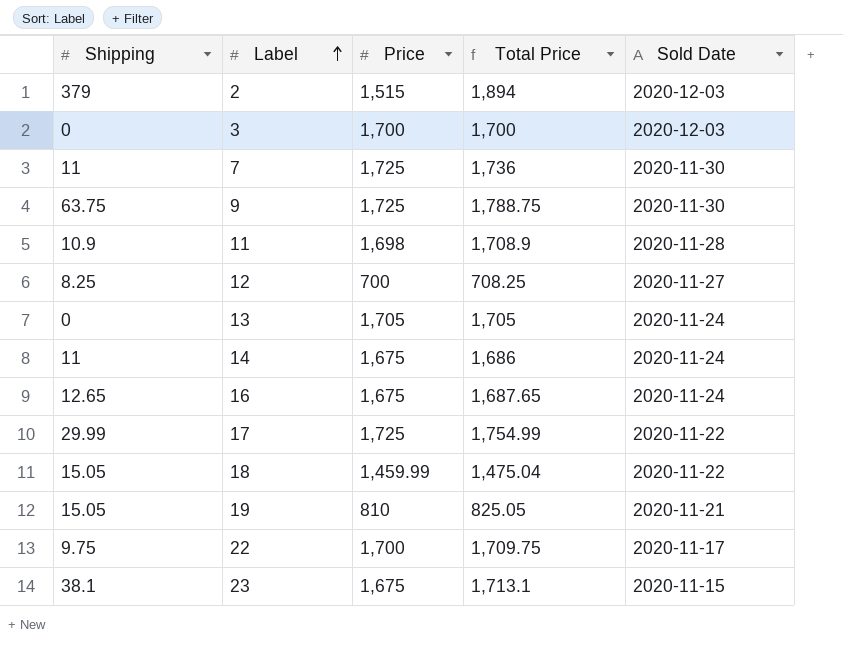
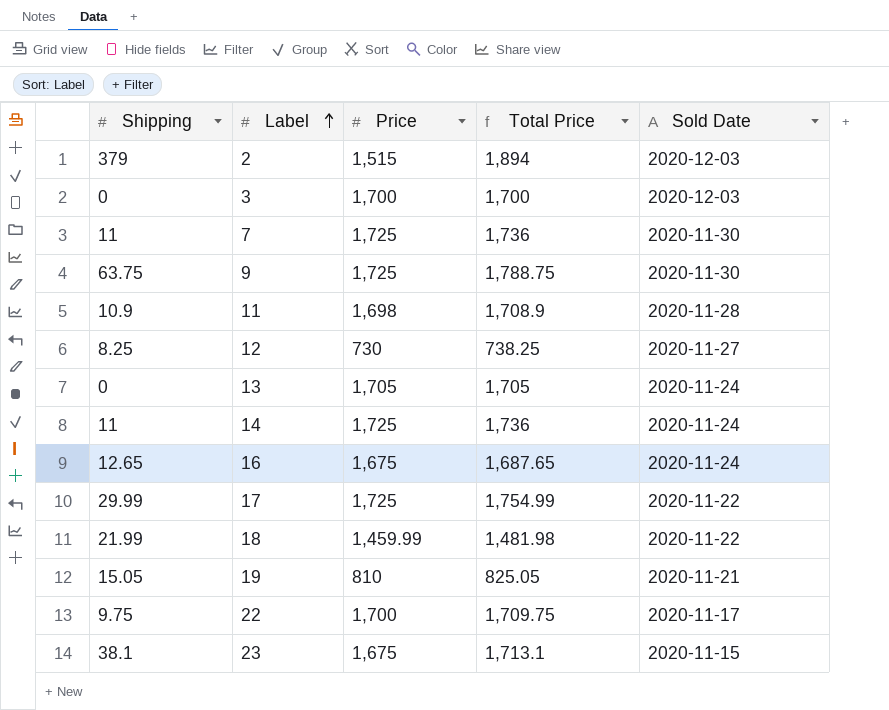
12 | Price: 700 -> 730
12 | Total Price: 708.25 -> 738.25
14 | Price: 1,675 -> 1,725
14 | Total Price: 1,686 -> 1,736
18 | Shipping: 15.05 -> 21.99
18 | Total Price: 1,475.04 -> 1,481.98

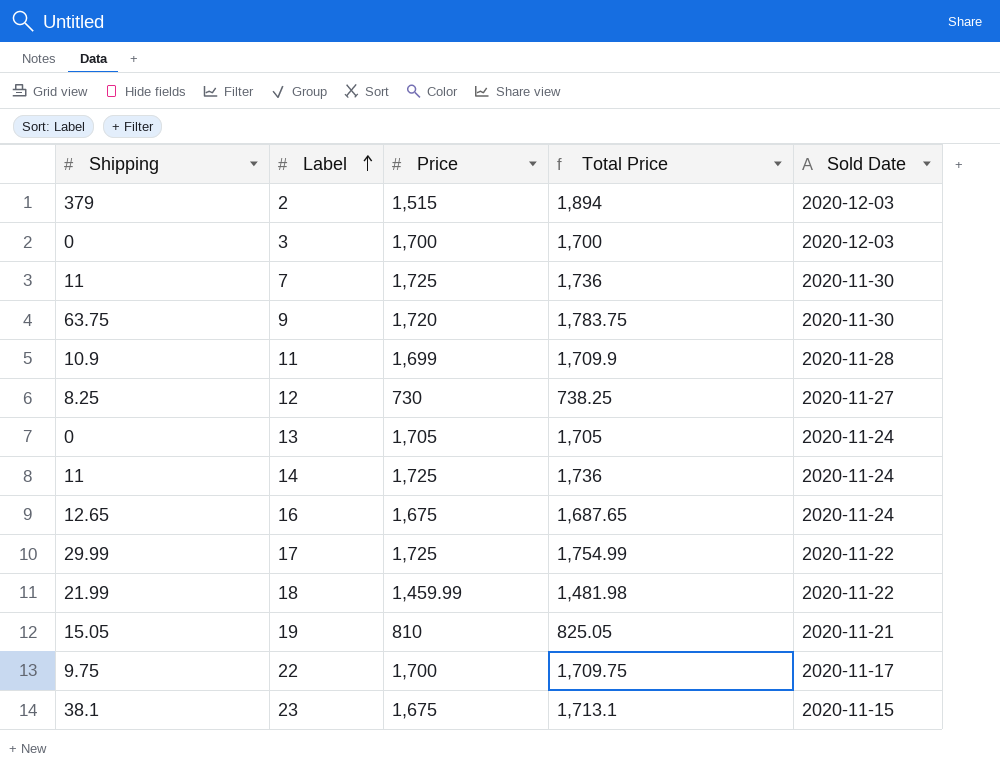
9 | Price: 1,725 -> 1,720
9 | Total Price: 1,788.75 -> 1,783.75
11 | Price: 1,698 -> 1,699
11 | Total Price: 1,708.9 -> 1,709.9

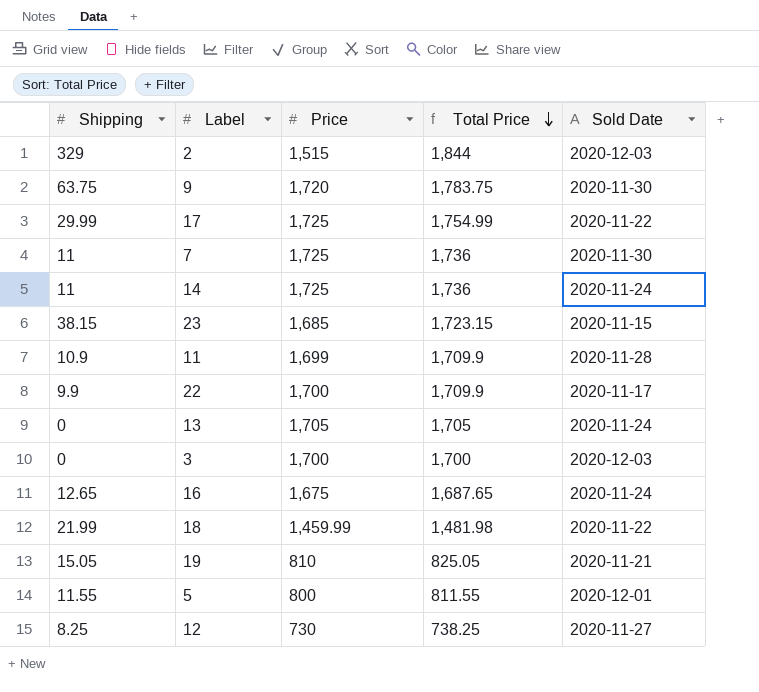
row order: Label ascending -> Total Price descending
2 | Shipping: 379 -> 329
2 | Total Price: 1,894 -> 1,844
23 | Shipping: 38.1 -> 38.15
23 | Price: 1,675 -> 1,685
23 | Total Price: 1,713.1 -> 1,723.15
22 | Shipping: 9.75 -> 9.9
22 | Total Price: 1,709.75 -> 1,709.9
row 5: none -> 11.55 | 800 | 811.55 | 2020-12-01

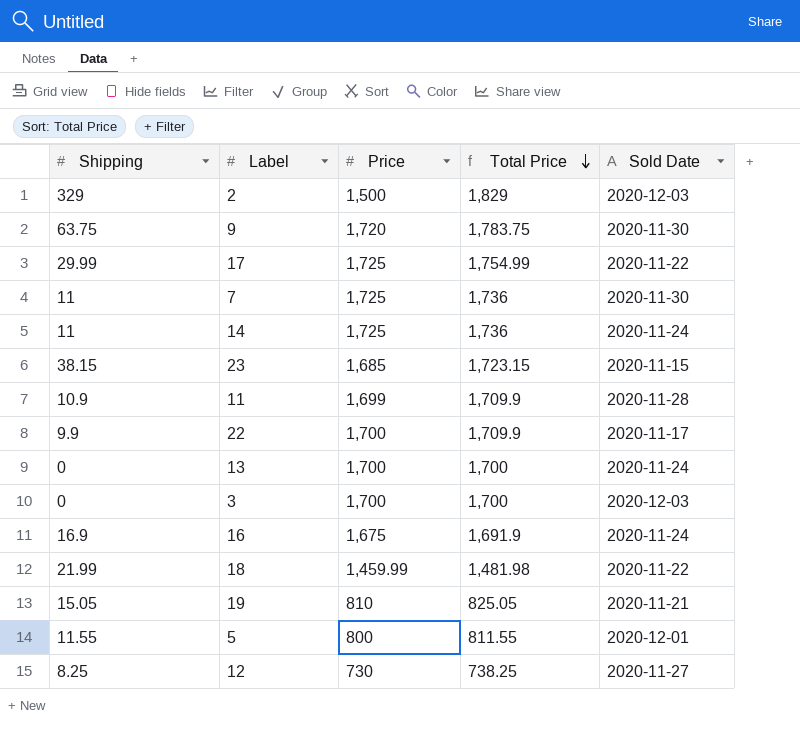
2 | Price: 1,515 -> 1,500
2 | Total Price: 1,844 -> 1,829
13 | Price: 1,705 -> 1,700
13 | Total Price: 1,705 -> 1,700
16 | Shipping: 12.65 -> 16.9
16 | Total Price: 1,687.65 -> 1,691.9

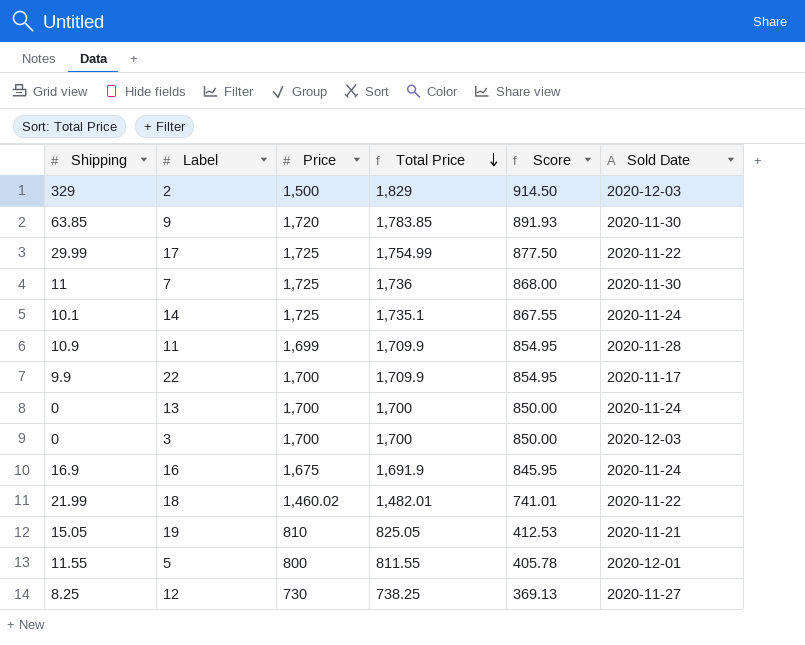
column Score | formula: none -> [Total Price] * 0.5
row 23: 38.15 | 1,685 | 1,723.15 | 2020-11-15 -> none
9 | Shipping: 63.75 -> 63.85
9 | Total Price: 1,783.75 -> 1,783.85
14 | Shipping: 11 -> 10.1
14 | Total Price: 1,736 -> 1,735.1
18 | Price: 1,459.99 -> 1,460.02
18 | Total Price: 1,481.98 -> 1,482.01

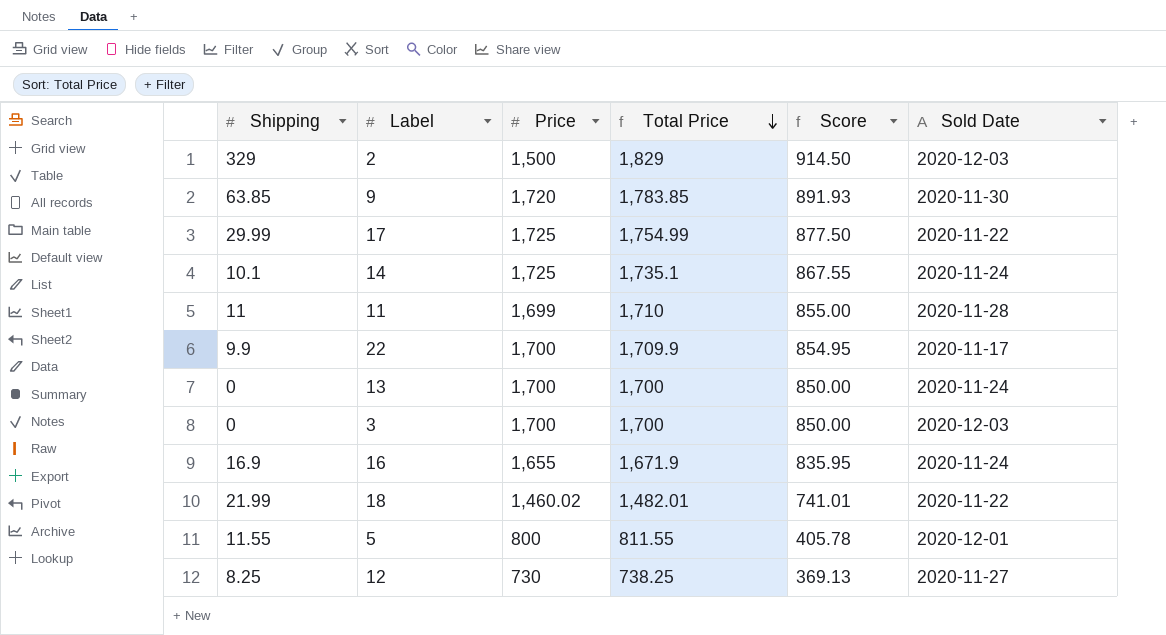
row 7: 11 | 1,725 | 1,736 | 868.00 | 2020-11-30 -> none
row 19: 15.05 | 810 | 825.05 | 412.53 | 2020-11-21 -> none
11 | Shipping: 10.9 -> 11
11 | Total Price: 1,709.9 -> 1,710
11 | Score: 854.95 -> 855.00
16 | Price: 1,675 -> 1,655
16 | Total Price: 1,691.9 -> 1,671.9
16 | Score: 845.95 -> 835.95

